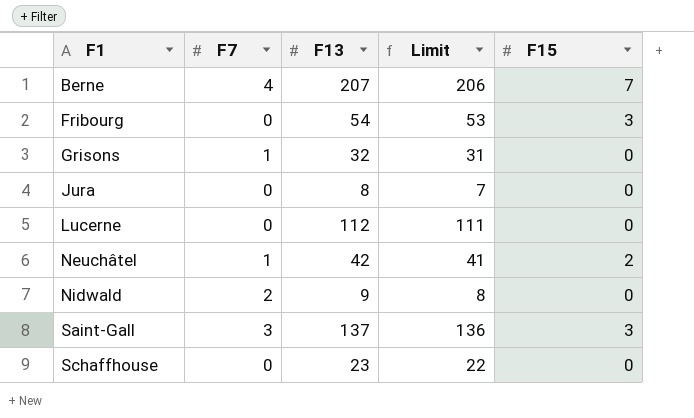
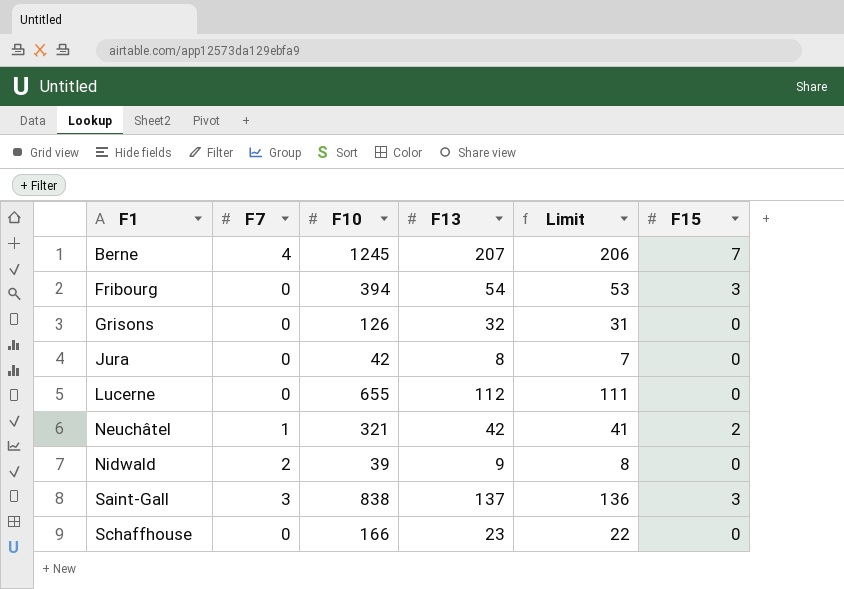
column F10 | position: none -> 3
Grisons | F7: 1 -> 0

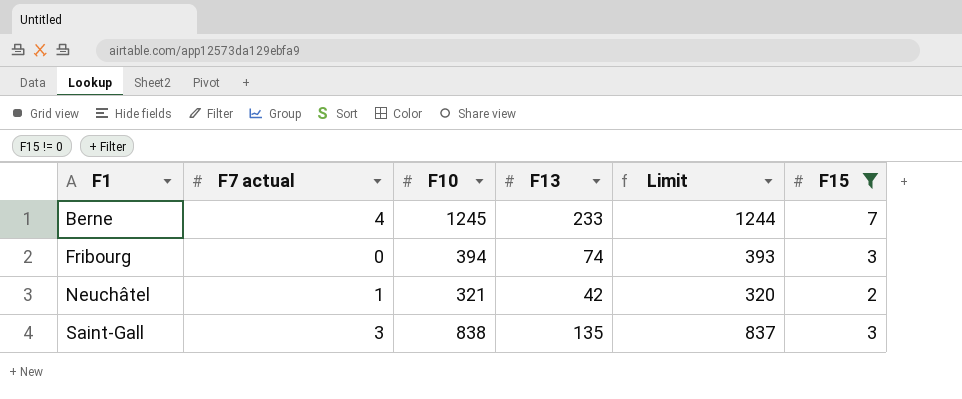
filter: none -> F15 != 0
column name: F7 -> F7 actual
column Limit | formula: [F13] - 1 -> [F10] - 1
Berne | F13: 207 -> 233
Fribourg | F13: 54 -> 74
Saint-Gall | F13: 137 -> 135

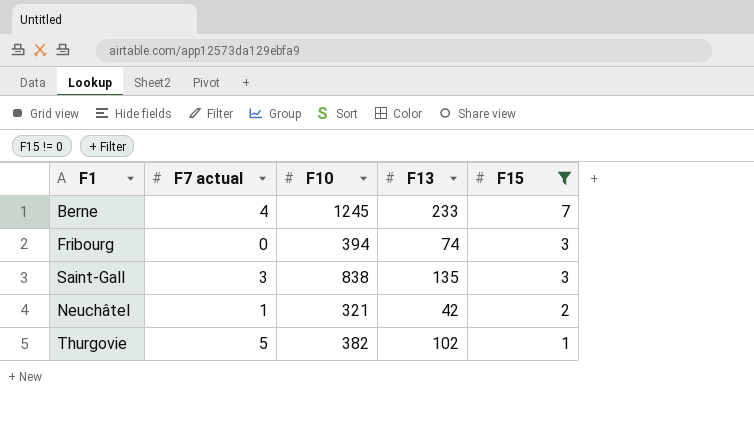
row order: F1 ascending -> F15 descending
column Limit | formula: [F10] - 1 -> none
row Thurgovie: none -> 5 | 382 | 102 | 1

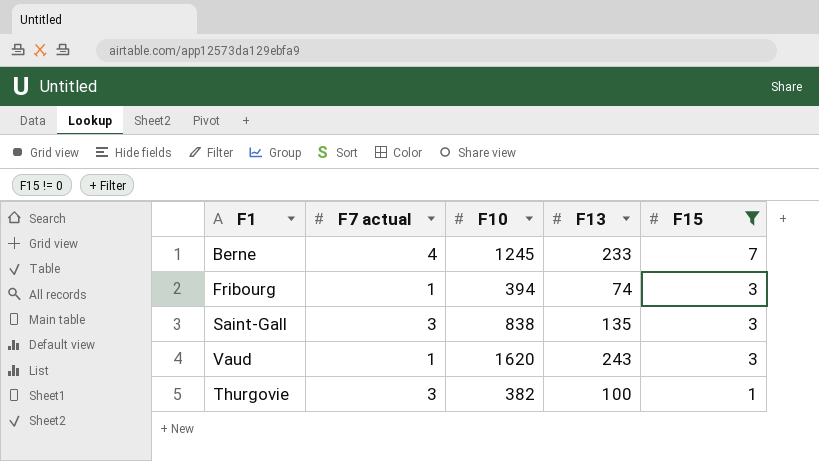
row Neuchâtel: 1 | 321 | 42 | 2 -> none
Fribourg | F7 actual: 0 -> 1
row Vaud: none -> 1 | 1620 | 243 | 3
Thurgovie | F7 actual: 5 -> 3
Thurgovie | F13: 102 -> 100

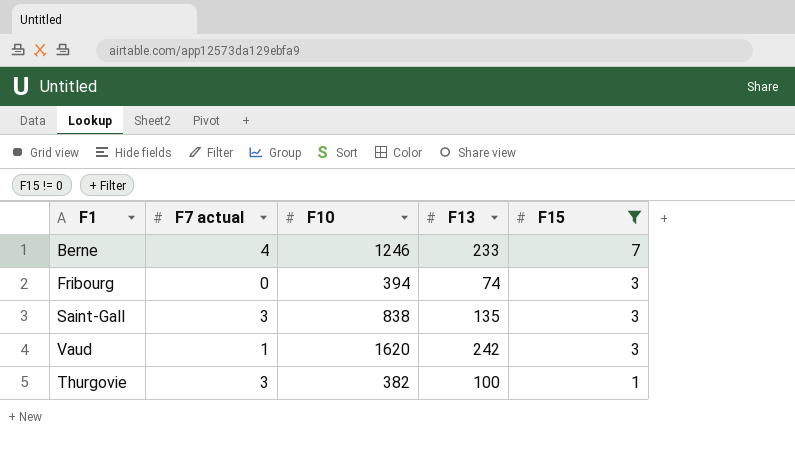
Berne | F10: 1245 -> 1246
Fribourg | F7 actual: 1 -> 0
Vaud | F13: 243 -> 242

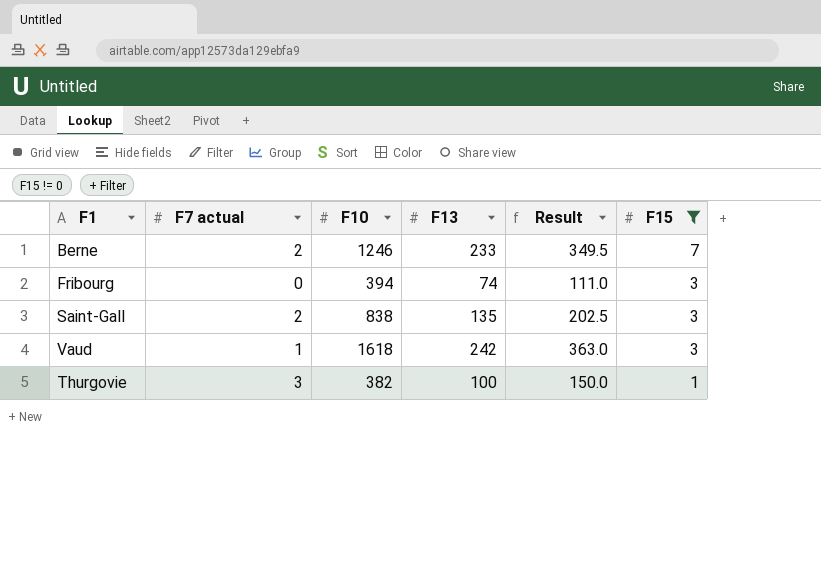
column Result | formula: none -> [F13] * 1.5
Berne | F7 actual: 4 -> 2
Saint-Gall | F7 actual: 3 -> 2
Vaud | F10: 1620 -> 1618

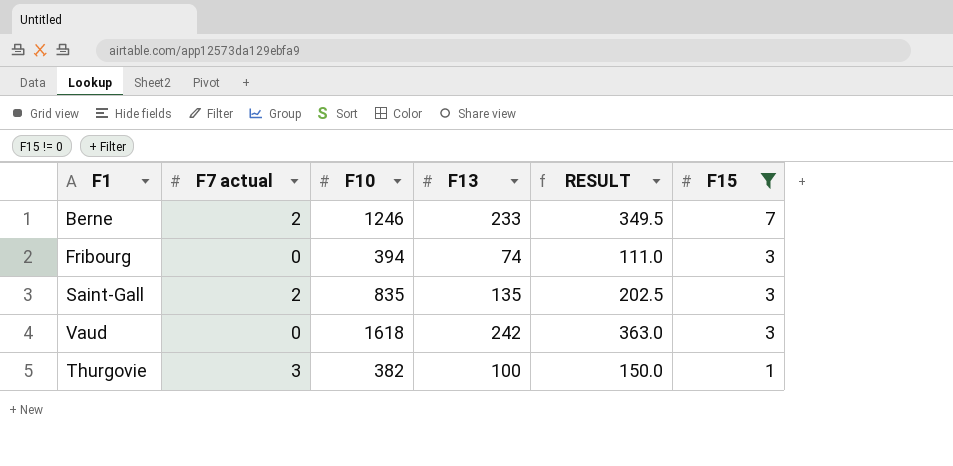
column name: Result -> RESULT
Saint-Gall | F10: 838 -> 835
Vaud | F7 actual: 1 -> 0

